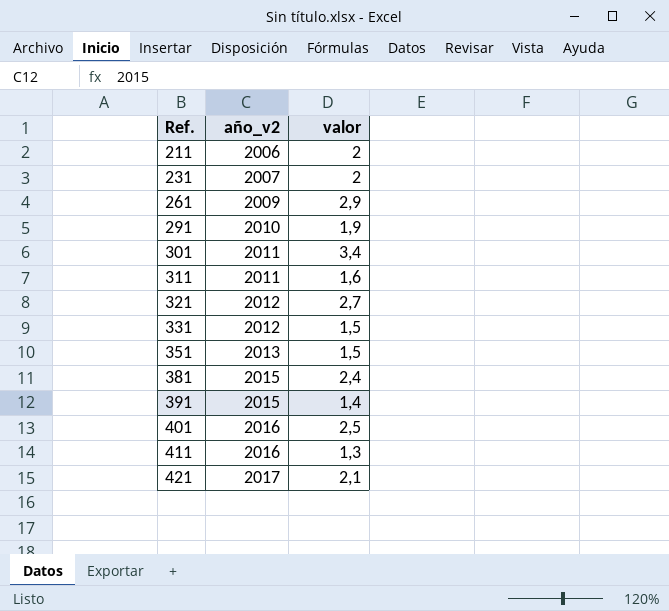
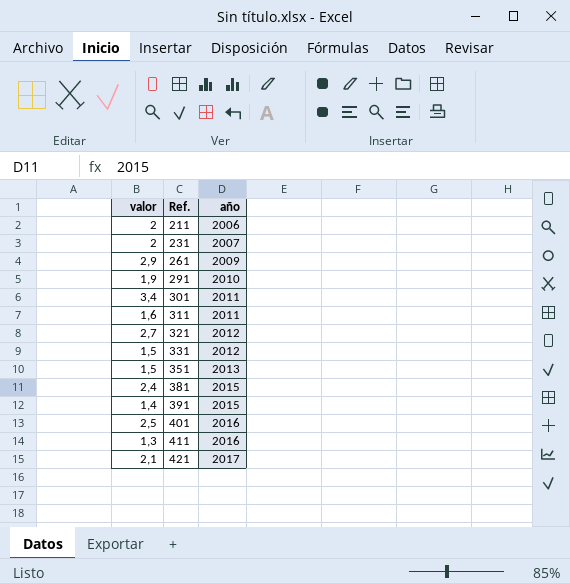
column valor | position: 3 -> 1
column name: año_v2 -> año

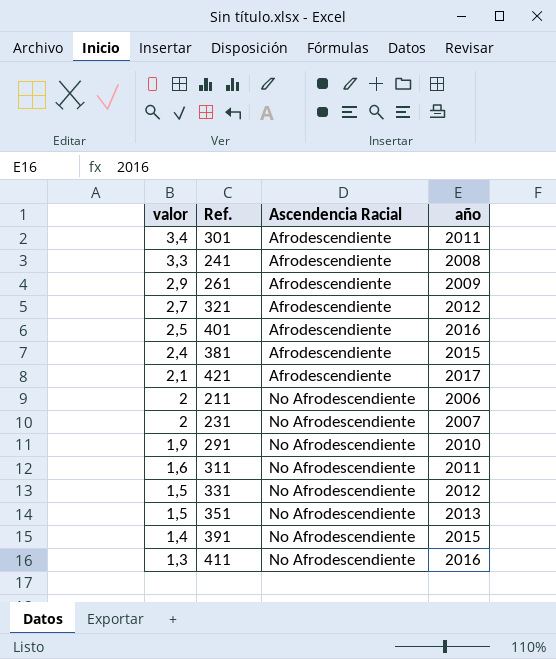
row order: Ref. ascending -> valor descending
column Ascendencia Racial | position: none -> 3
row 241: none -> 3,3 | Afrodescendiente | 2008

